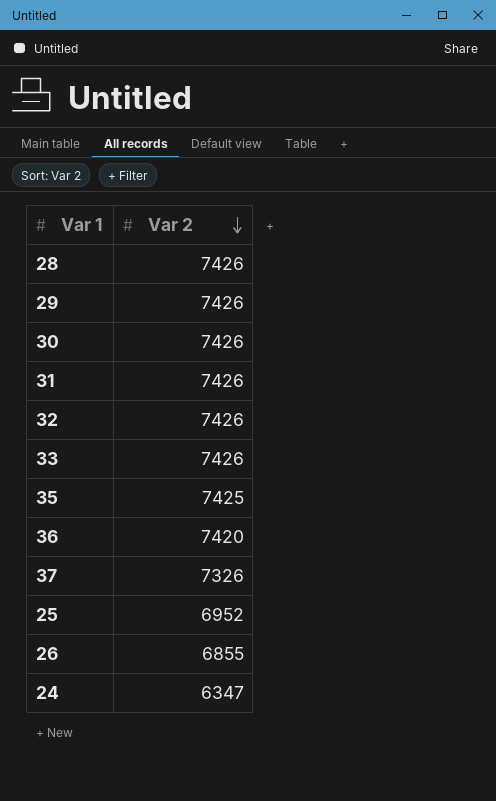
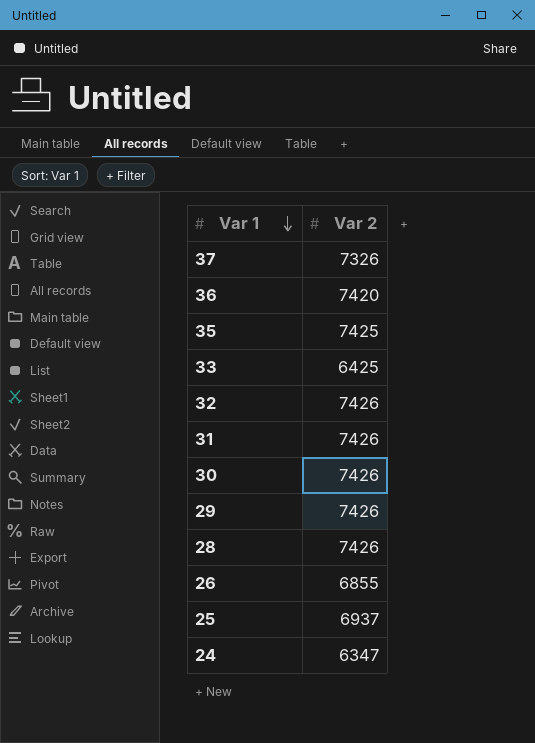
row order: Var 2 descending -> Var 1 descending
33 | Var 2: 7426 -> 6425
25 | Var 2: 6952 -> 6937

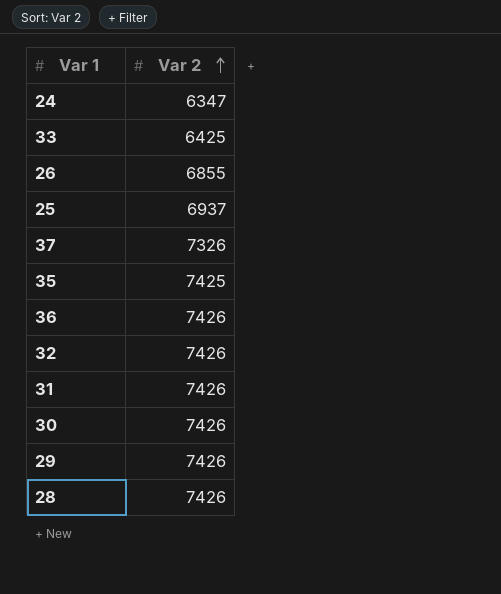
row order: Var 1 descending -> Var 2 ascending
36 | Var 2: 7420 -> 7426

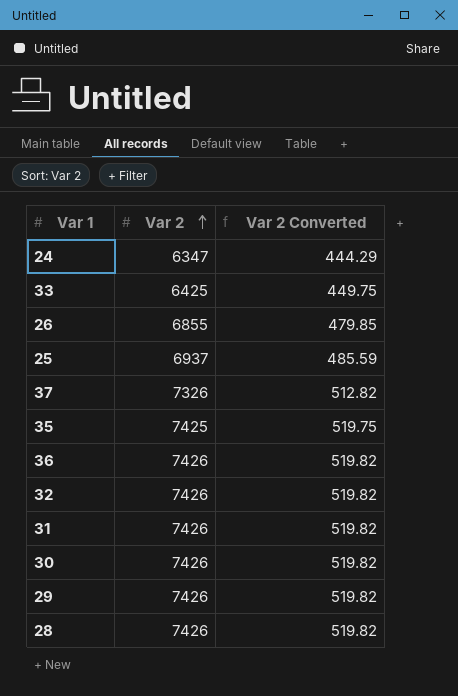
column Var 2 Converted | formula: none -> [Var 2] * 0.07

